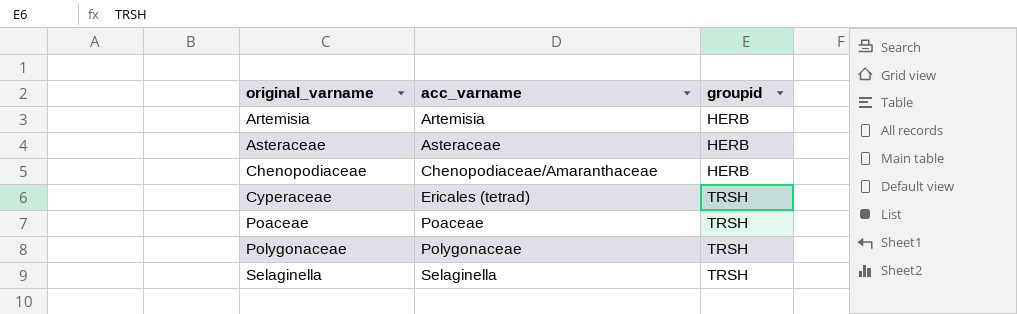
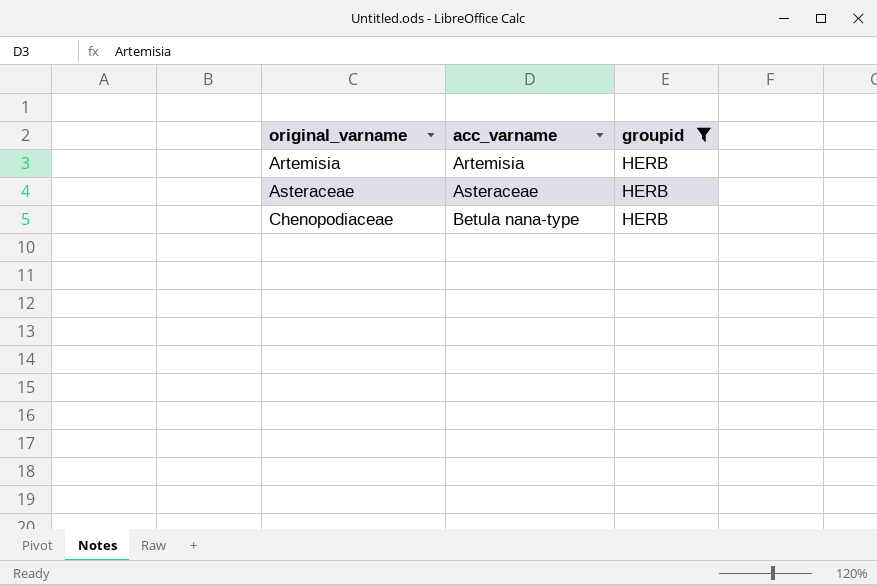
filter: none -> groupid = HERB
Chenopodiaceae | acc_varname: Chenopodiaceae/Amaranthaceae -> Betula nana-type

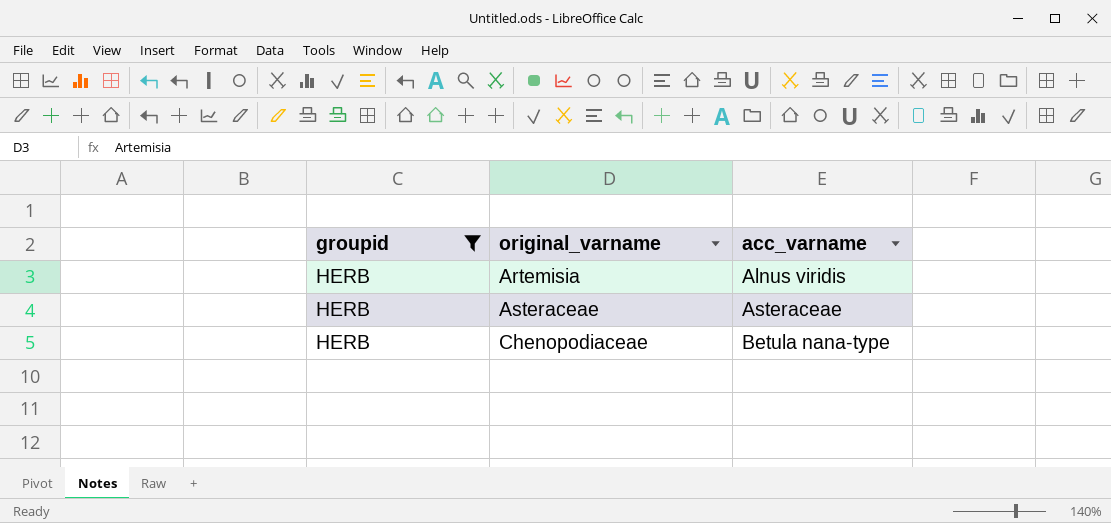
column groupid | position: 3 -> 1
Artemisia | acc_varname: Artemisia -> Alnus viridis

